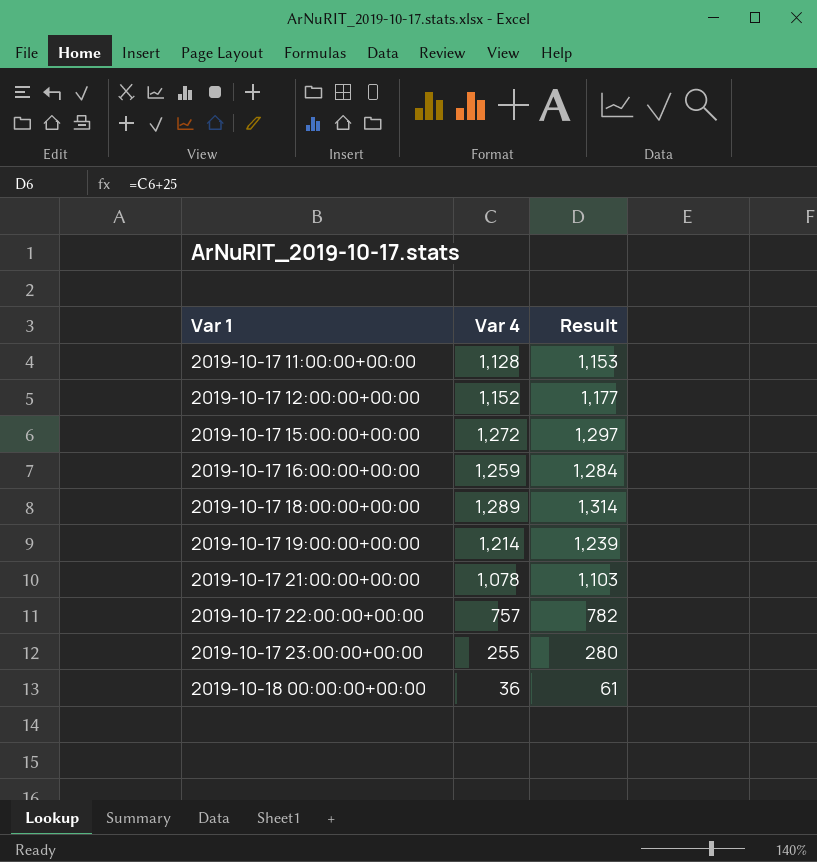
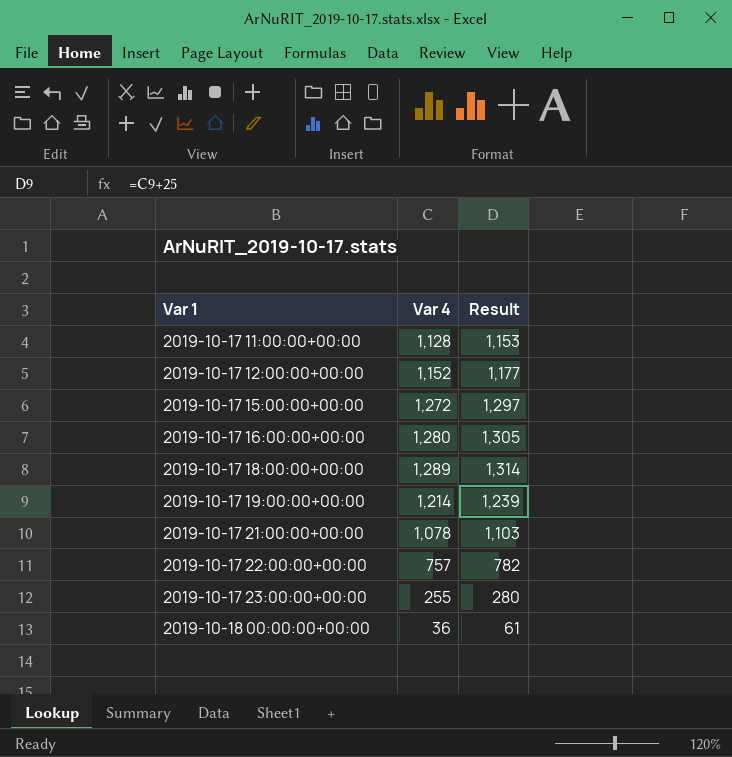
2019-10-17 16:00:00+00:00 | Var 4: 1,259 -> 1,280
2019-10-17 16:00:00+00:00 | Result: 1,284 -> 1,305

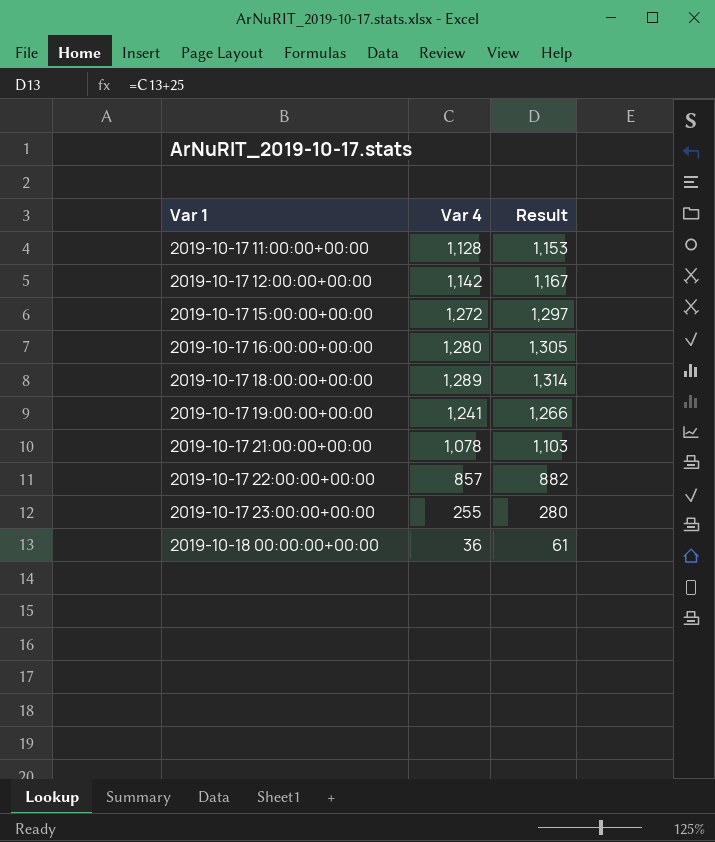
2019-10-17 12:00:00+00:00 | Var 4: 1,152 -> 1,142
2019-10-17 12:00:00+00:00 | Result: 1,177 -> 1,167
2019-10-17 19:00:00+00:00 | Var 4: 1,214 -> 1,241
2019-10-17 19:00:00+00:00 | Result: 1,239 -> 1,266
2019-10-17 22:00:00+00:00 | Var 4: 757 -> 857
2019-10-17 22:00:00+00:00 | Result: 782 -> 882

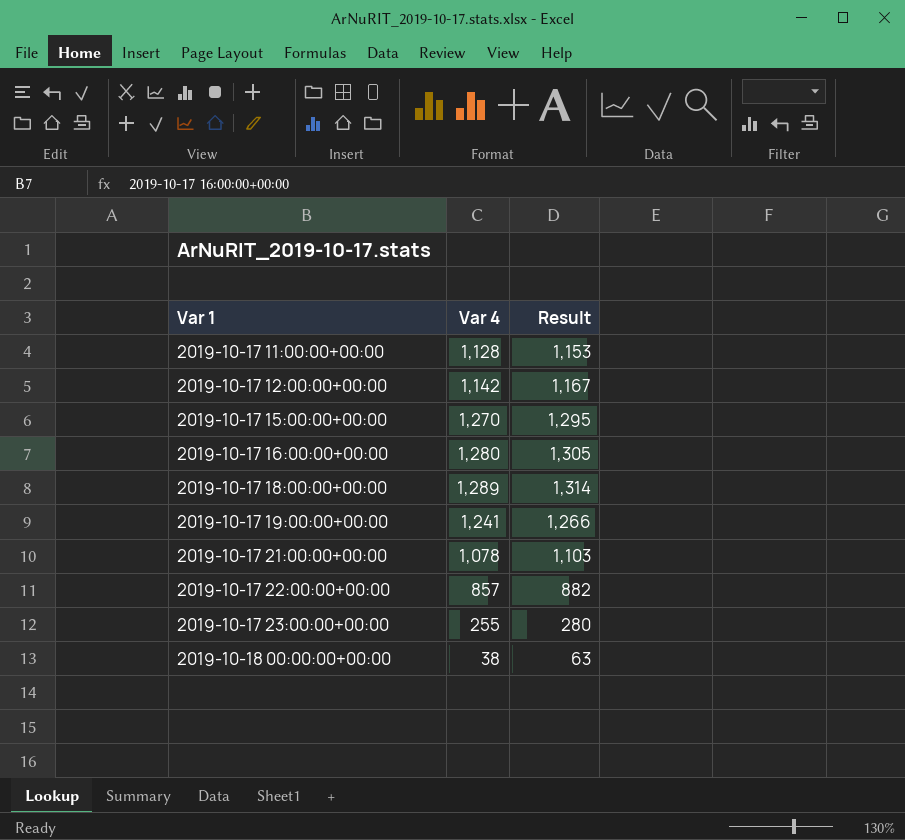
2019-10-17 15:00:00+00:00 | Var 4: 1,272 -> 1,270
2019-10-17 15:00:00+00:00 | Result: 1,297 -> 1,295
2019-10-18 00:00:00+00:00 | Var 4: 36 -> 38
2019-10-18 00:00:00+00:00 | Result: 61 -> 63

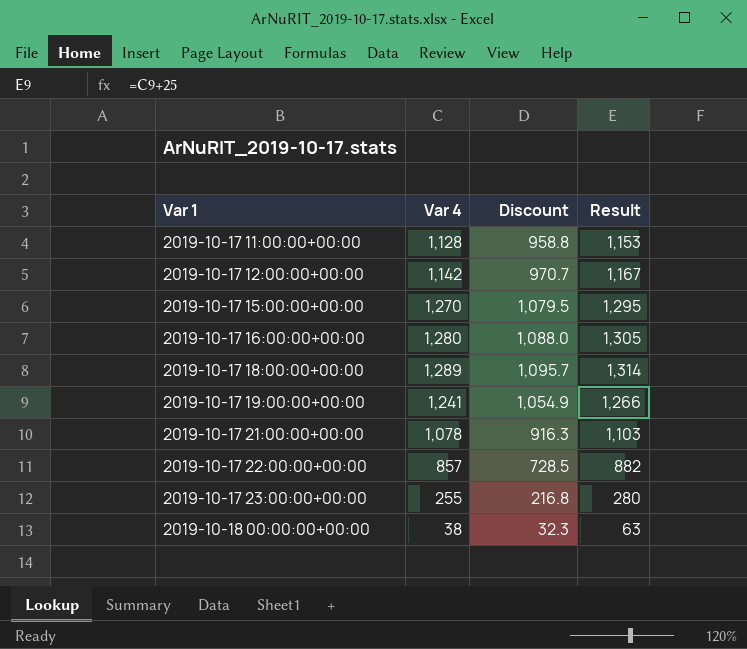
column Discount | formula: none -> [Var 4] * 0.85

